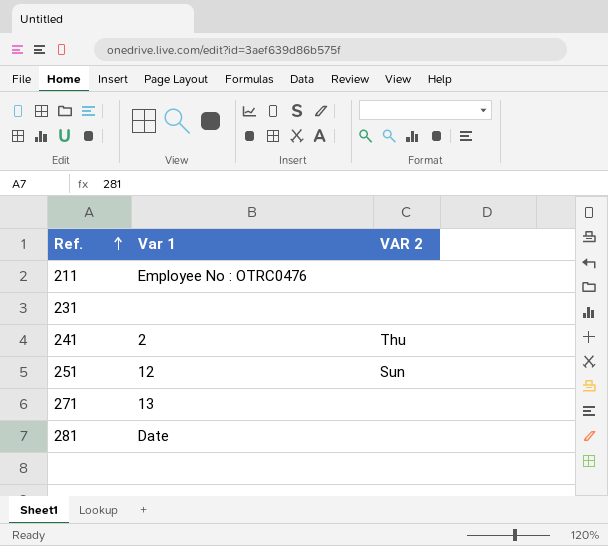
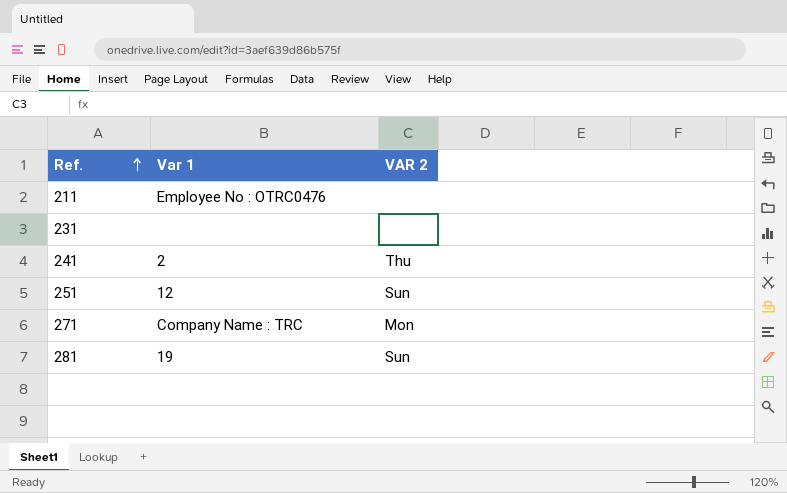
271 | Var 1: 13 -> Company Name : TRC
271 | VAR 2: none -> Mon
281 | Var 1: Date -> 19
281 | VAR 2: none -> Sun

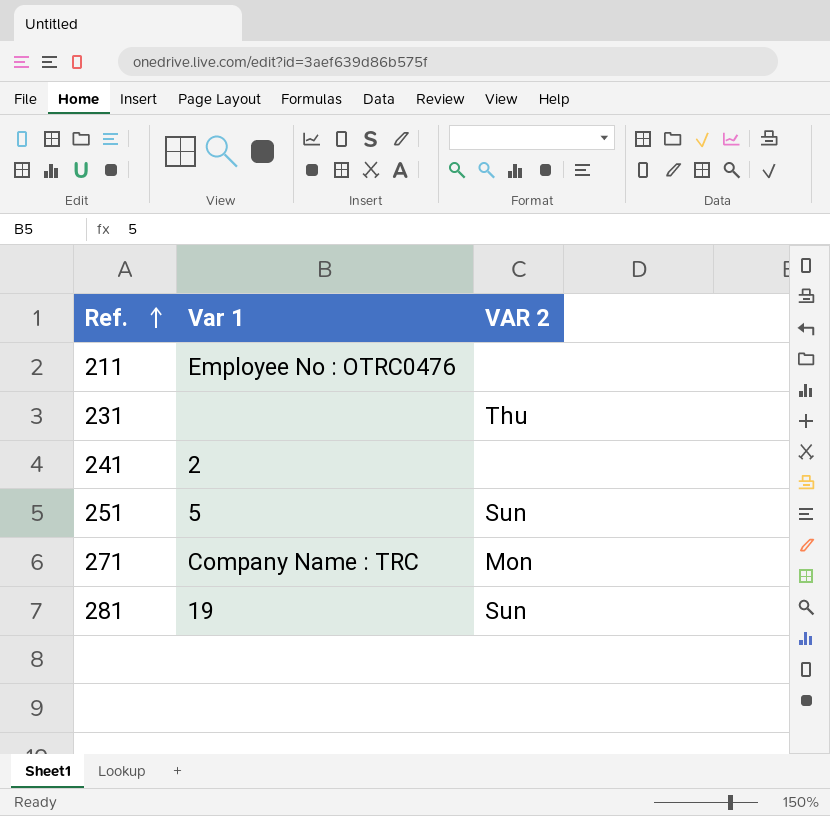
231 | VAR 2: none -> Thu
241 | VAR 2: Thu -> none
251 | Var 1: 12 -> 5

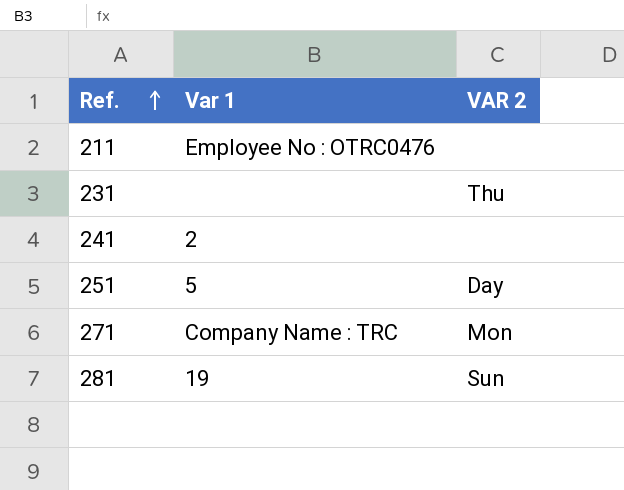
251 | VAR 2: Sun -> Day

